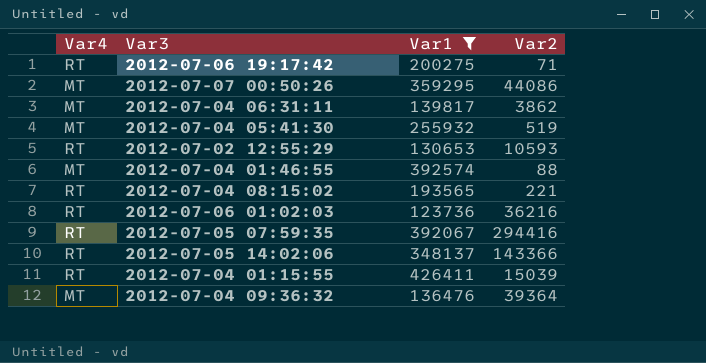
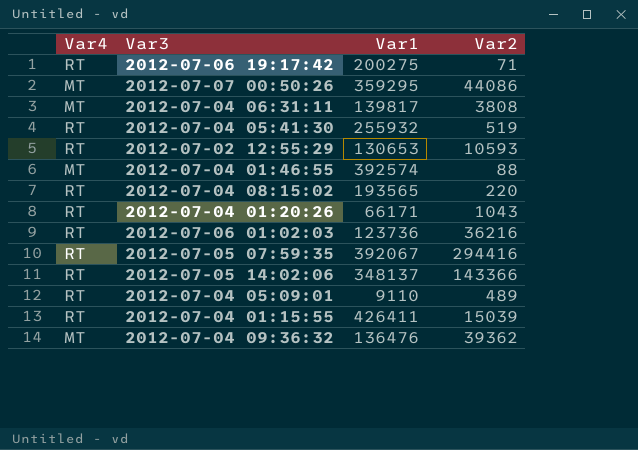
filter: Var1 >= 123736 -> none
2012-07-04 06:31:11 | Var2: 3862 -> 3808
2012-07-04 05:41:30 | Var4: MT -> RT
2012-07-04 08:15:02 | Var2: 221 -> 220
2012-07-04 09:36:32 | Var2: 39364 -> 39362

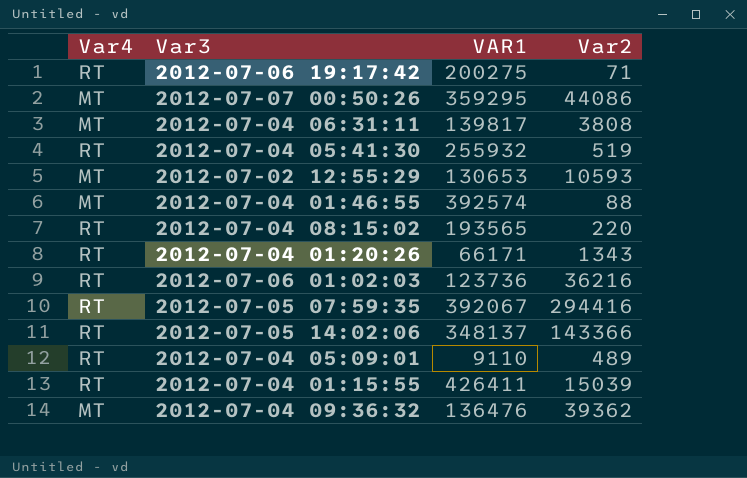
column name: Var1 -> VAR1
2012-07-02 12:55:29 | Var4: RT -> MT
2012-07-04 01:20:26 | Var2: 1043 -> 1343

